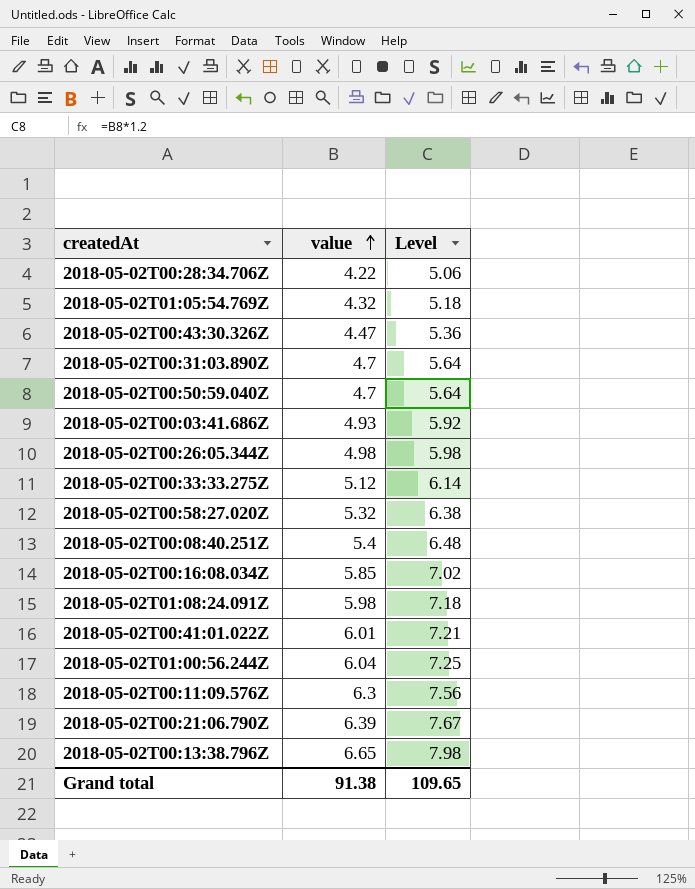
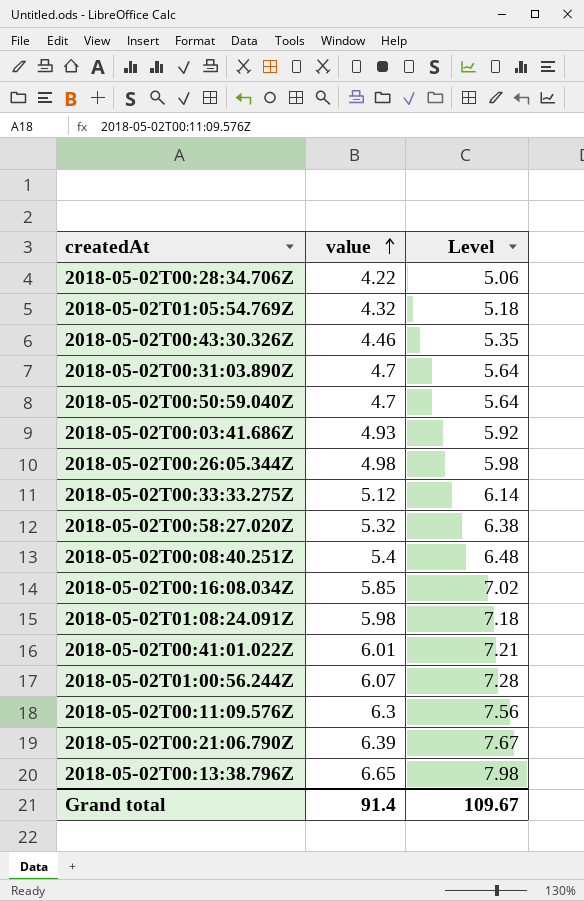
2018-05-02T00:43:30.326Z | value: 4.47 -> 4.46
2018-05-02T00:43:30.326Z | Level: 5.36 -> 5.35
2018-05-02T01:00:56.244Z | value: 6.04 -> 6.07
2018-05-02T01:00:56.244Z | Level: 7.25 -> 7.28
Grand total | value: 91.38 -> 91.4
Grand total | Level: 109.65 -> 109.67

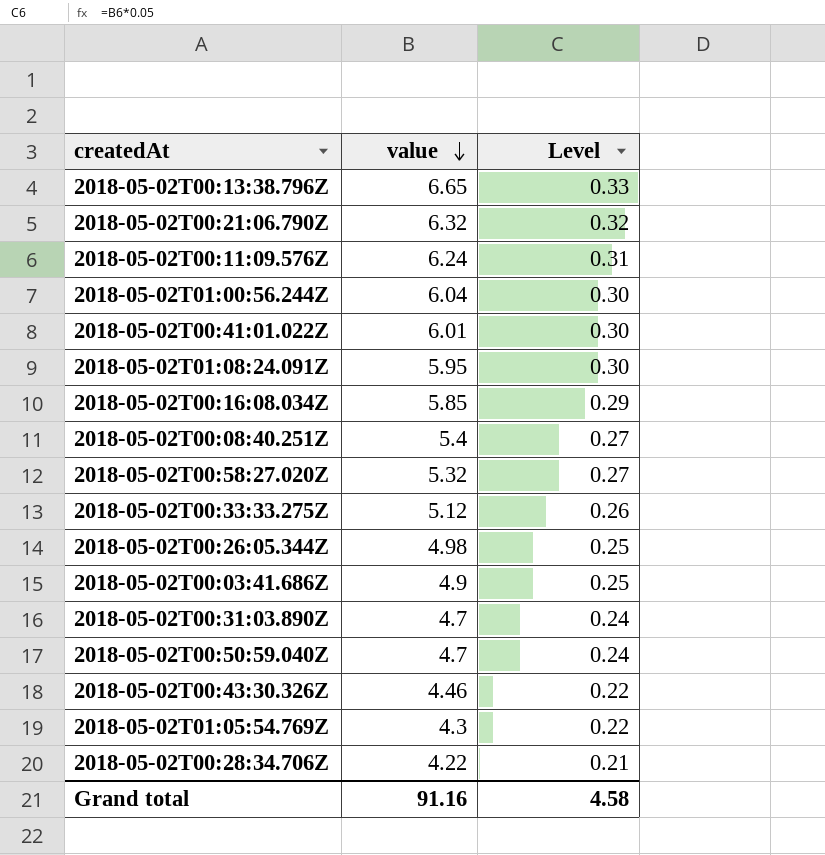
row order: value ascending -> value descending
column Level | formula: [value] * 1.2 -> [value] * 0.05
2018-05-02T00:21:06.790Z | value: 6.39 -> 6.32
2018-05-02T00:11:09.576Z | value: 6.3 -> 6.24
2018-05-02T01:00:56.244Z | value: 6.07 -> 6.04
2018-05-02T01:08:24.091Z | value: 5.98 -> 5.95
2018-05-02T00:03:41.686Z | value: 4.93 -> 4.9
2018-05-02T01:05:54.769Z | value: 4.32 -> 4.3
Grand total | value: 91.4 -> 91.16
Grand total | Level: 109.67 -> 4.58

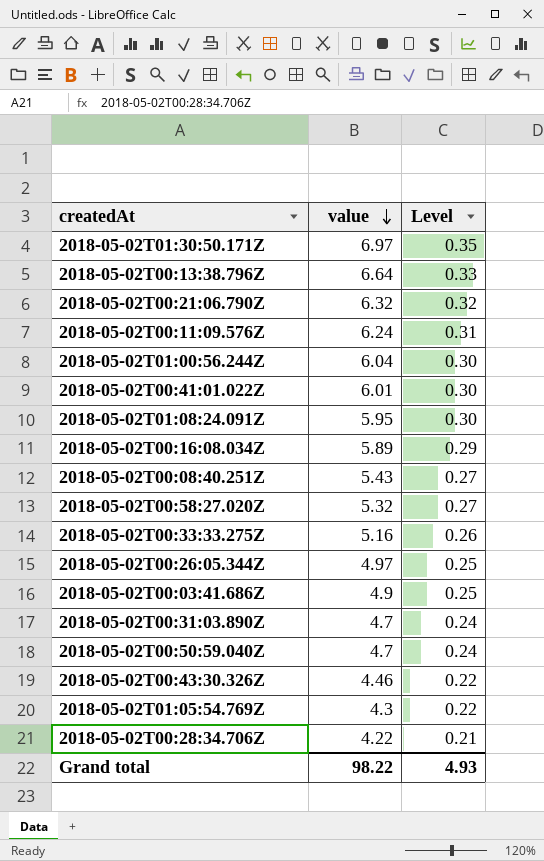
row 2018-05-02T01:30:50.171Z: none -> 6.97 | 0.35
2018-05-02T00:13:38.796Z | value: 6.65 -> 6.64
2018-05-02T00:16:08.034Z | value: 5.85 -> 5.89
2018-05-02T00:08:40.251Z | value: 5.4 -> 5.43
2018-05-02T00:33:33.275Z | value: 5.12 -> 5.16
2018-05-02T00:26:05.344Z | value: 4.98 -> 4.97
Grand total | value: 91.16 -> 98.22
Grand total | Level: 4.58 -> 4.93

